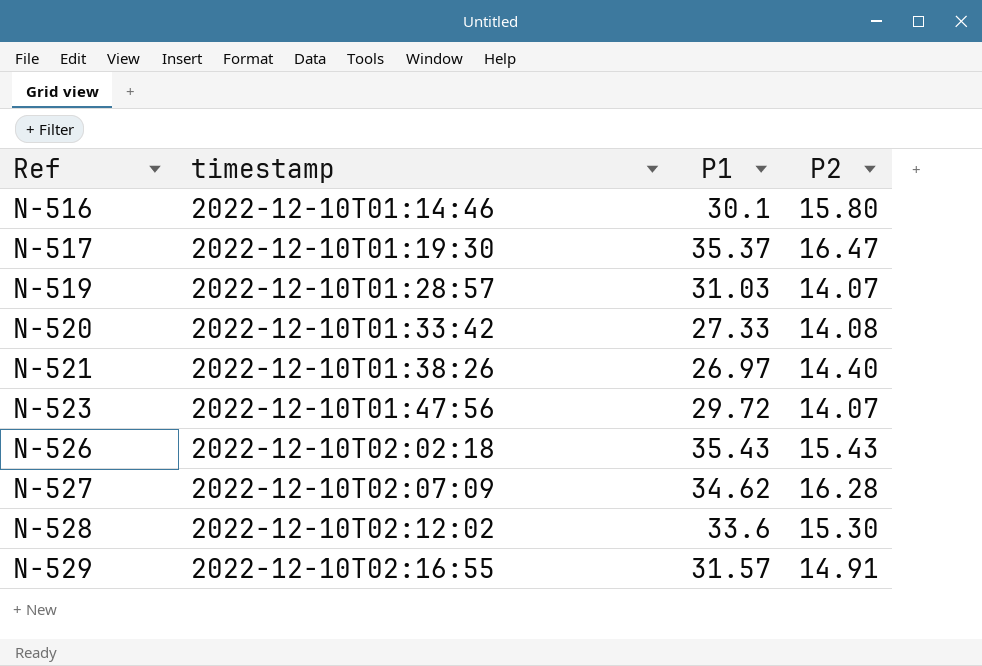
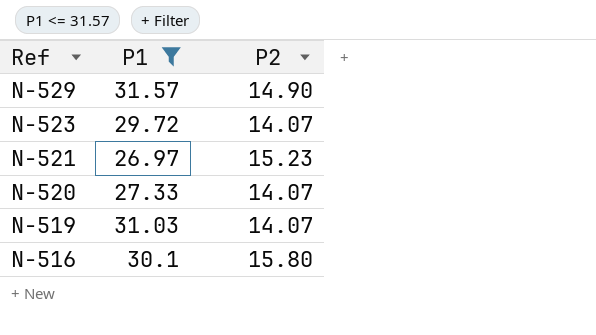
filter: none -> P1 <= 31.57
row order: Ref ascending -> Ref descending
column timestamp | position: 2 -> none
N-529 | P2: 14.91 -> 14.90
N-521 | P2: 14.40 -> 15.23
N-520 | P2: 14.08 -> 14.07

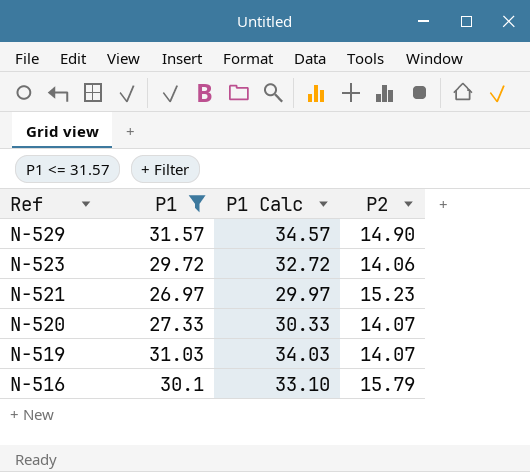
column P1 Calc | formula: none -> [P1] + 3
N-523 | P2: 14.07 -> 14.06
N-516 | P2: 15.80 -> 15.79

